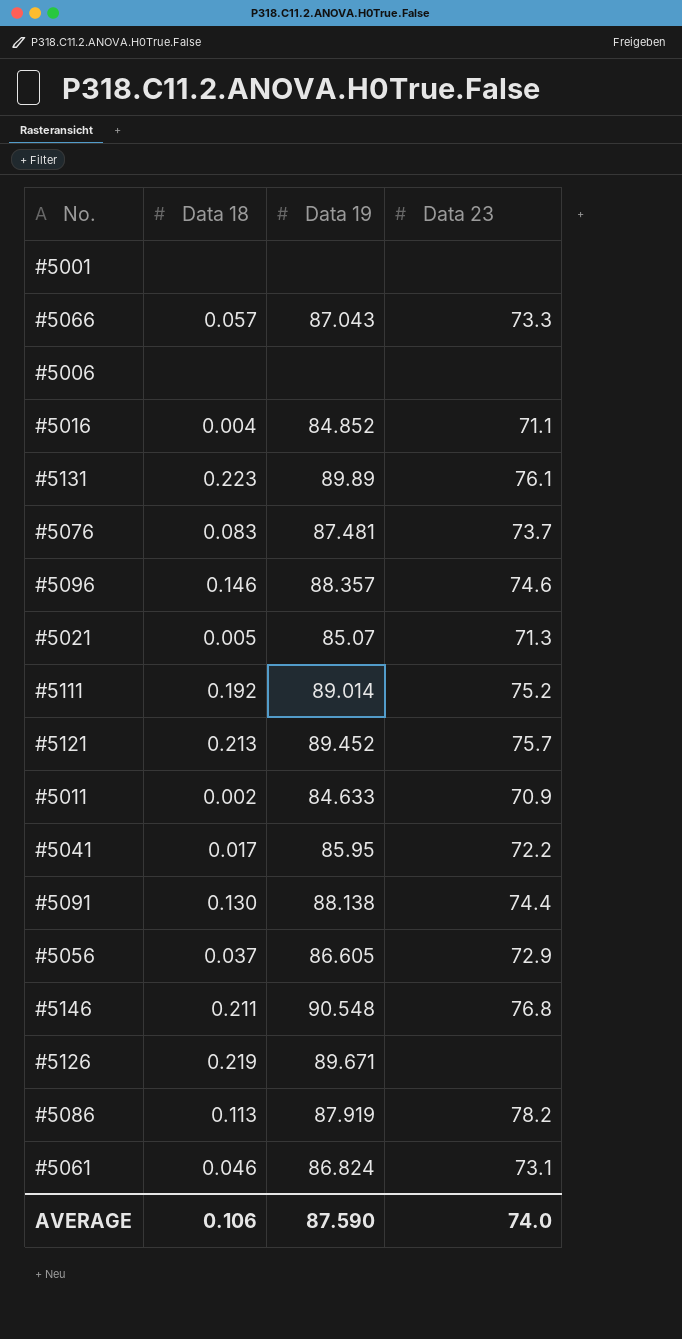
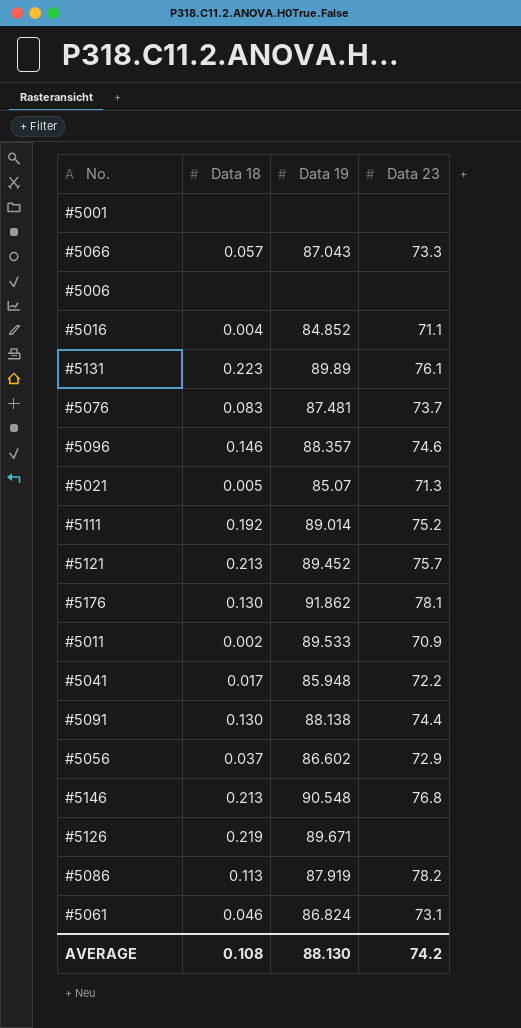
row #5176: none -> 0.130 | 91.862 | 78.1
#5011 | Data 19: 84.633 -> 89.533
#5041 | Data 19: 85.95 -> 85.948
#5056 | Data 19: 86.605 -> 86.602
#5146 | Data 18: 0.211 -> 0.213
AVERAGE | Data 18: 0.106 -> 0.108
AVERAGE | Data 19: 87.590 -> 88.130
AVERAGE | Data 23: 74.0 -> 74.2

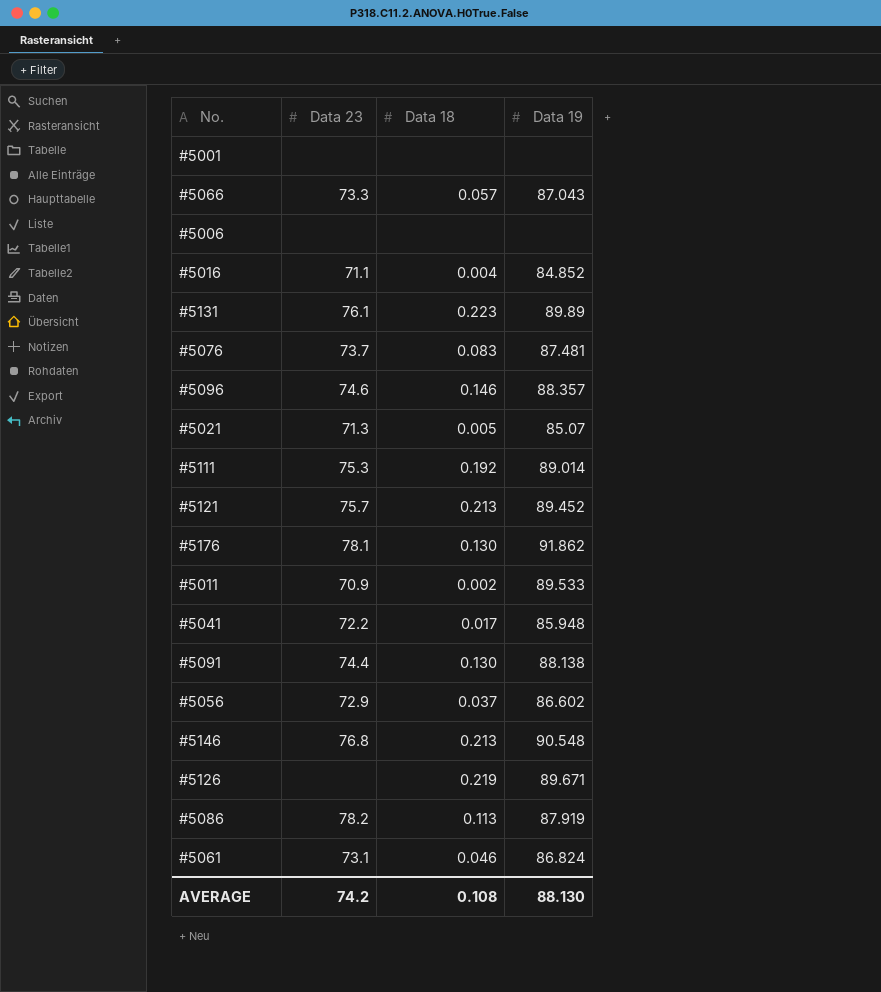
column Data 23 | position: 4 -> 2
#5111 | Data 23: 75.2 -> 75.3

